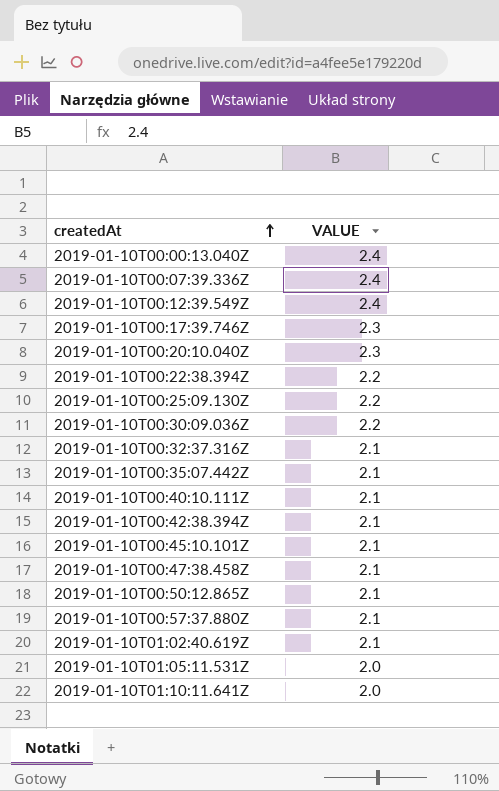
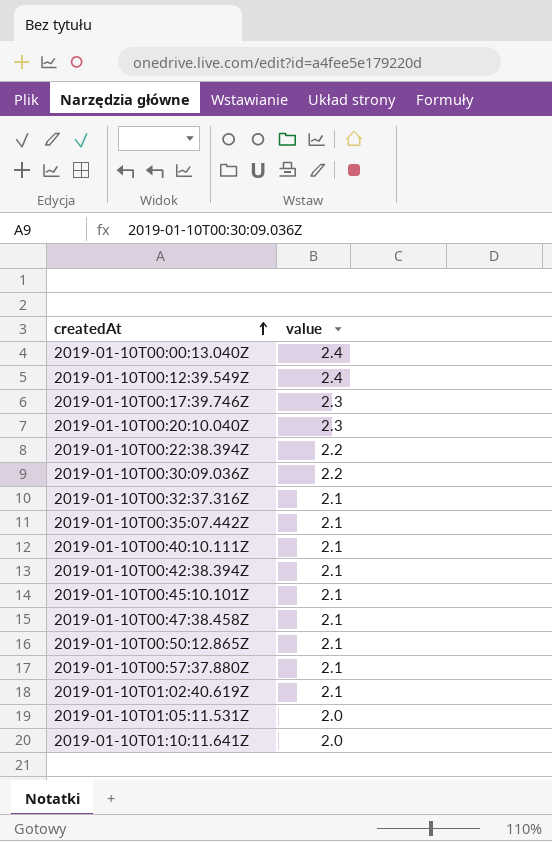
column name: VALUE -> value
row 2019-01-10T00:07:39.336Z: 2.4 -> none
row 2019-01-10T00:25:09.130Z: 2.2 -> none

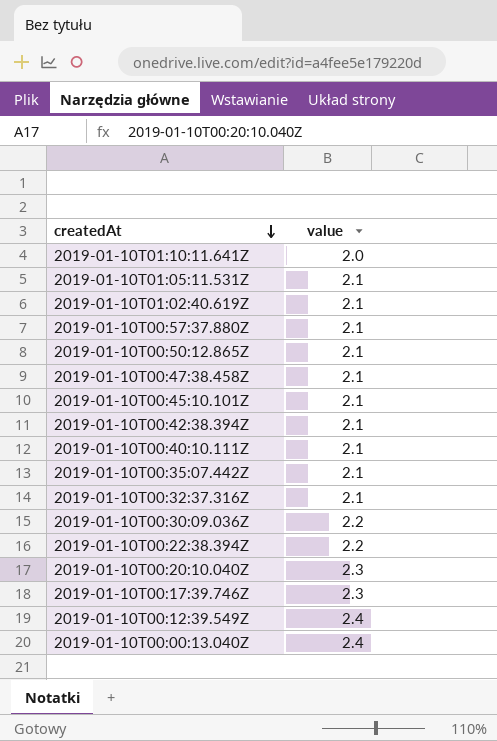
row order: createdAt ascending -> createdAt descending
2019-01-10T01:05:11.531Z | value: 2.0 -> 2.1

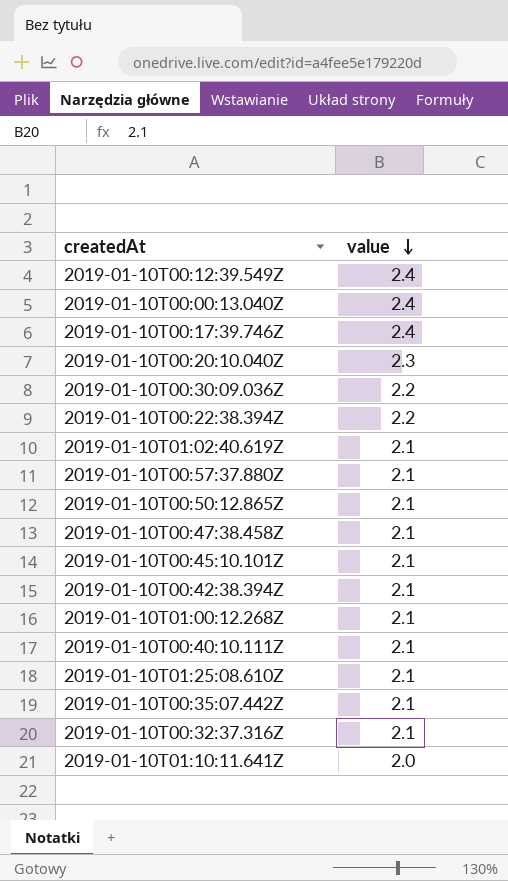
row order: createdAt descending -> value descending
row 2019-01-10T01:05:11.531Z: 2.1 -> none
2019-01-10T00:17:39.746Z | value: 2.3 -> 2.4
row 2019-01-10T01:00:12.268Z: none -> 2.1
row 2019-01-10T01:25:08.610Z: none -> 2.1

